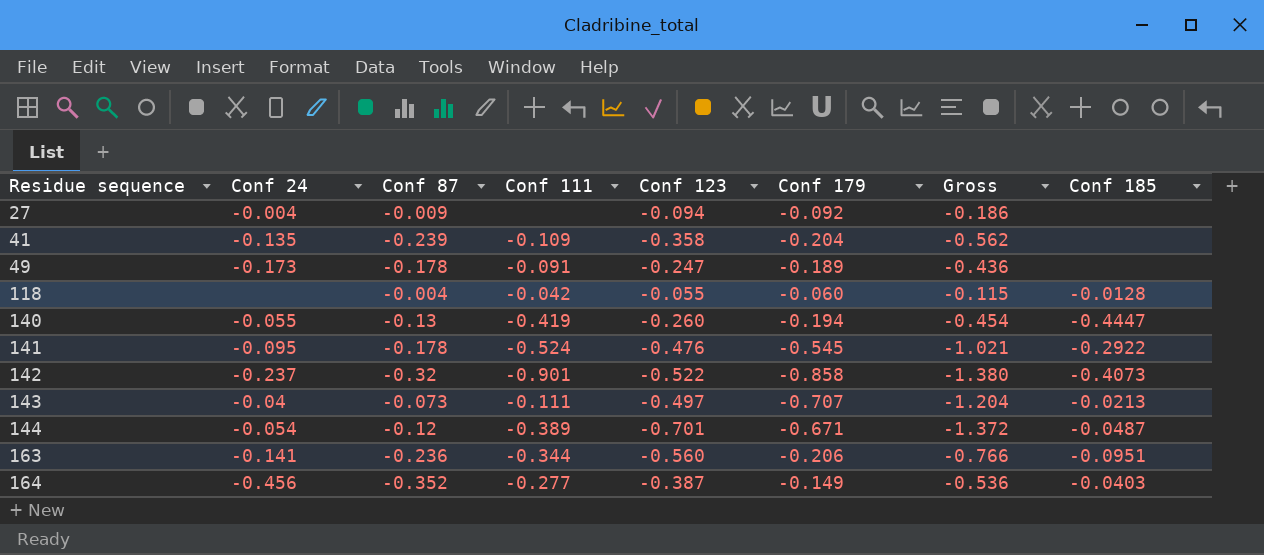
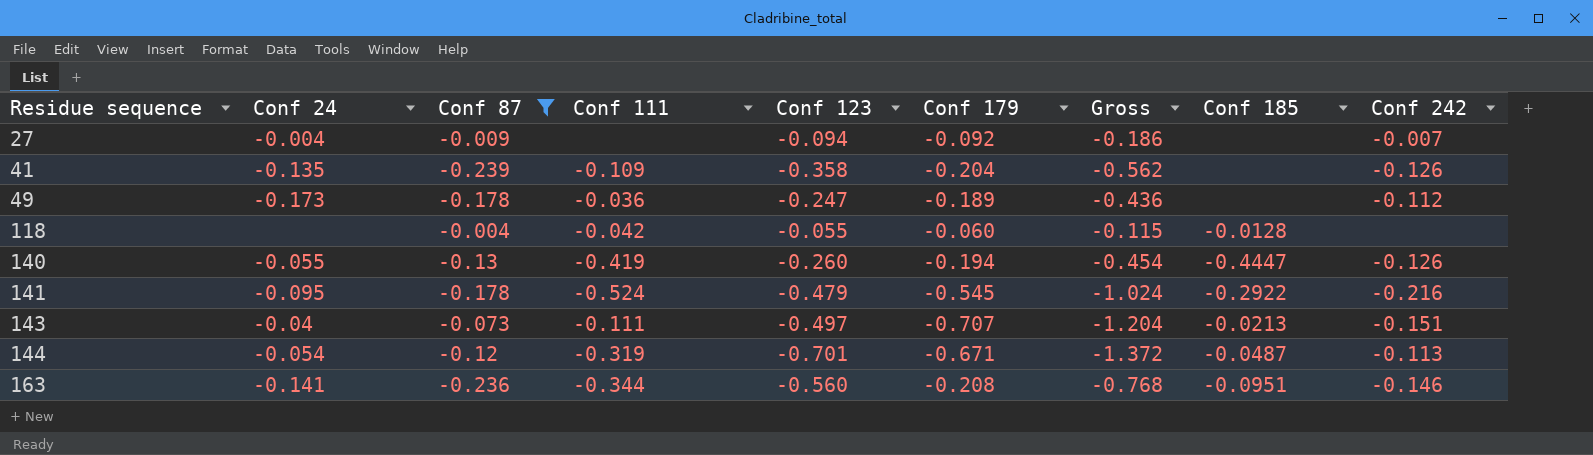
filter: none -> Conf 87 >= -0.239
column Conf 242 | position: none -> 9
49 | Conf 111: -0.091 -> -0.036
141 | Conf 123: -0.476 -> -0.479
141 | Gross: -1.021 -> -1.024
144 | Conf 111: -0.389 -> -0.319
163 | Conf 179: -0.206 -> -0.208
163 | Gross: -0.766 -> -0.768

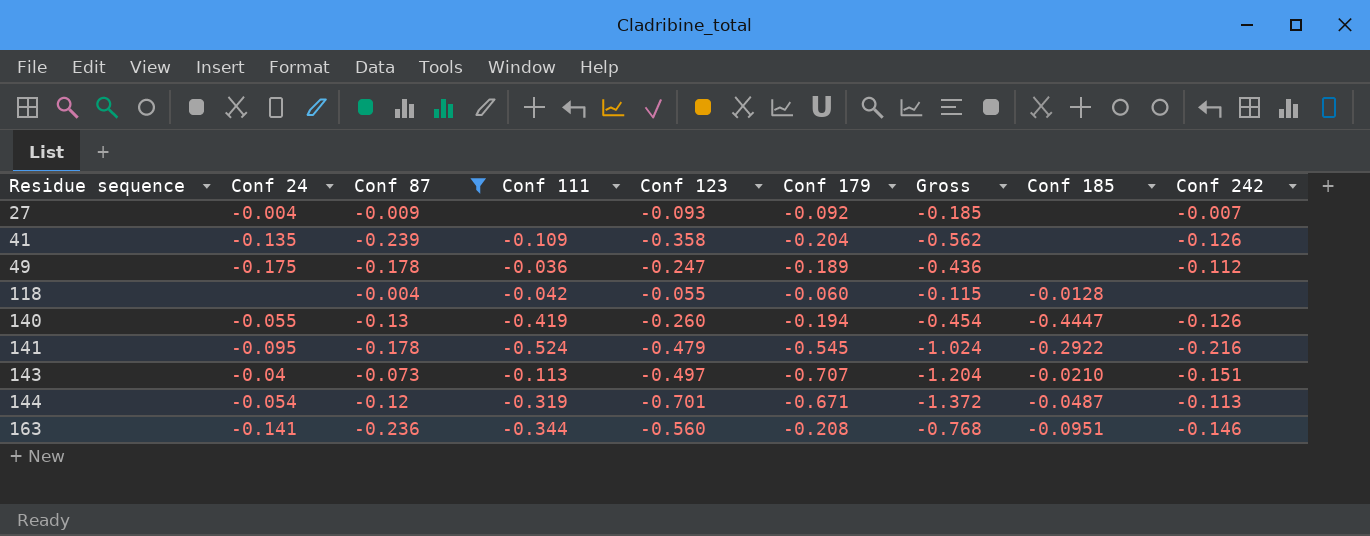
27 | Conf 123: -0.094 -> -0.093
27 | Gross: -0.186 -> -0.185
49 | Conf 24: -0.173 -> -0.175
143 | Conf 111: -0.111 -> -0.113
143 | Conf 185: -0.0213 -> -0.0210

